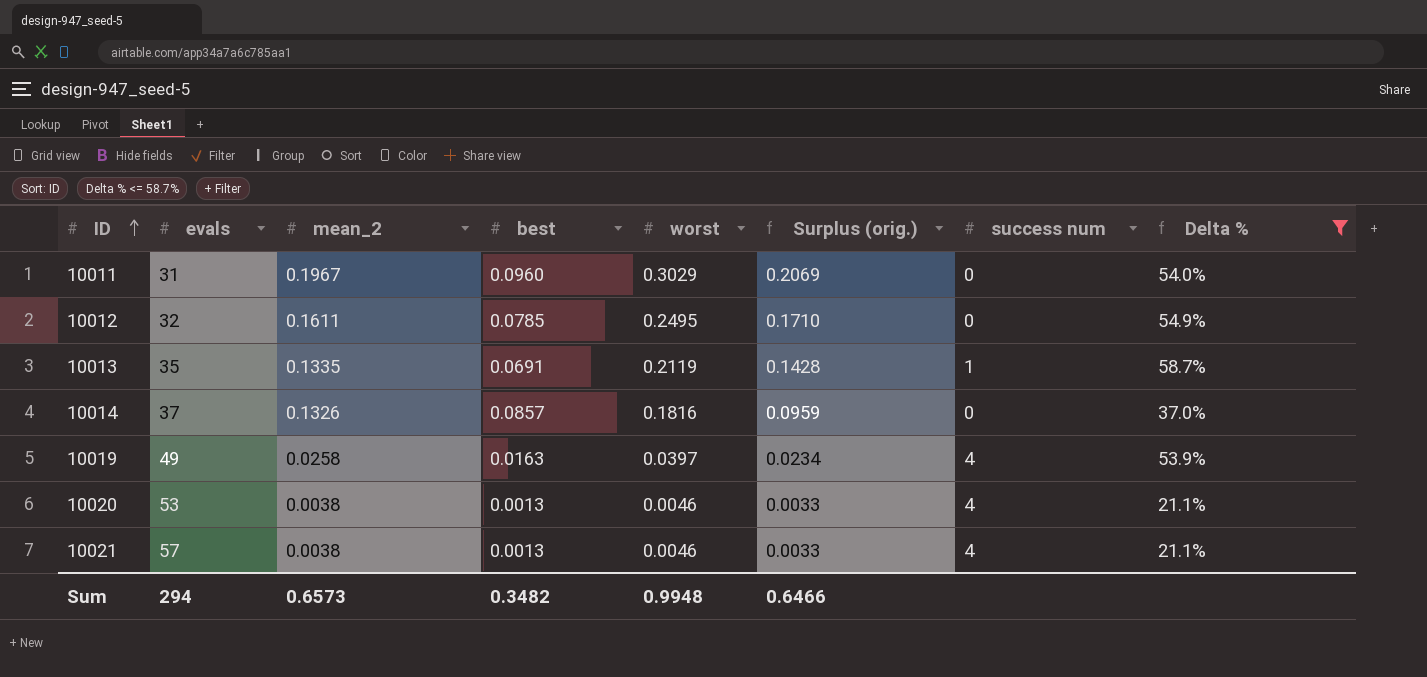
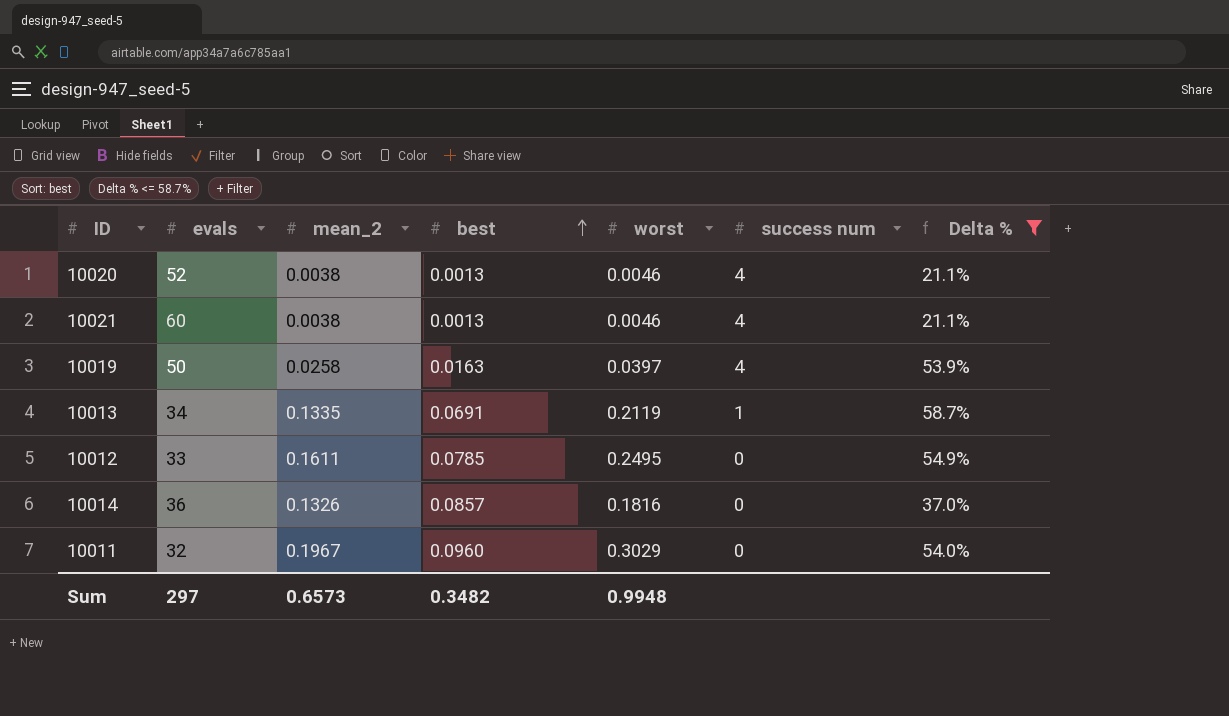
row order: ID ascending -> best ascending
column Surplus (orig.) | formula: [worst] - [best] -> none
10020 | evals: 53 -> 52
10021 | evals: 57 -> 60
10019 | evals: 49 -> 50
10013 | evals: 35 -> 34
10012 | evals: 32 -> 33
10014 | evals: 37 -> 36
10011 | evals: 31 -> 32
Sum | evals: 294 -> 297

